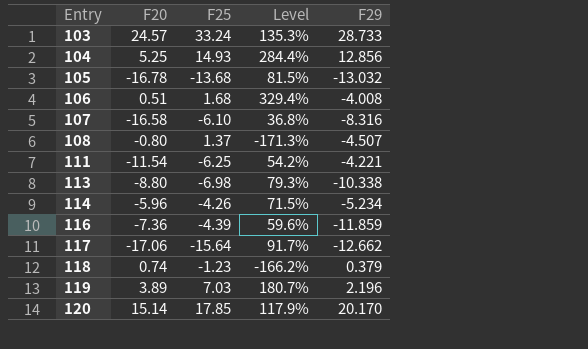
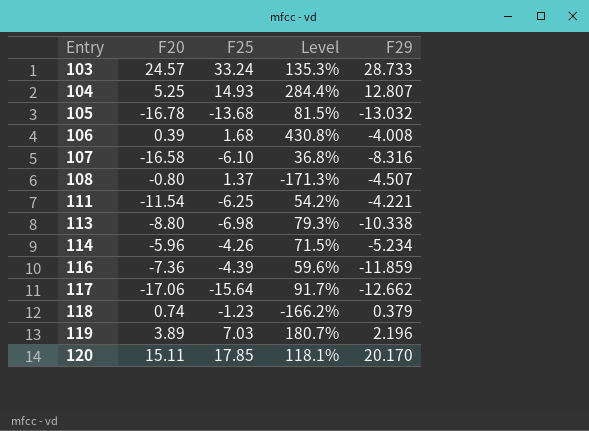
104 | F29: 12.856 -> 12.807
106 | F20: 0.51 -> 0.39
106 | Level: 329.4% -> 430.8%
120 | F20: 15.14 -> 15.11
120 | Level: 117.9% -> 118.1%

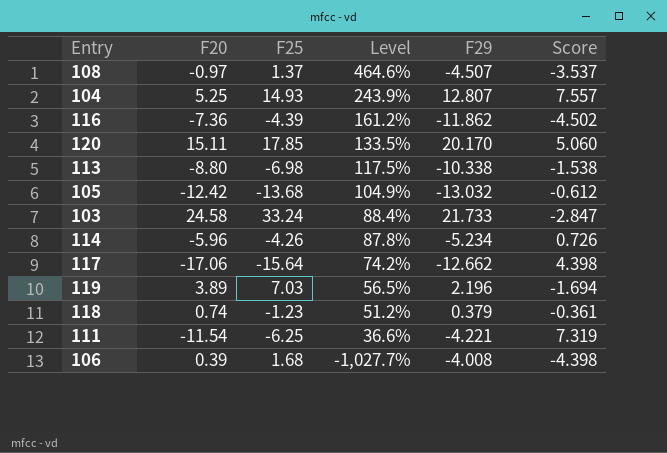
row order: Entry ascending -> Level descending
column Level | formula: [F25] / [F20] -> [F29] / [F20]
column Score | formula: none -> [F29] - [F20]
row 107: -16.58 | -6.10 | 36.8% | -8.316 -> none
108 | F20: -0.80 -> -0.97
116 | F29: -11.859 -> -11.862
105 | F20: -16.78 -> -12.42
103 | F20: 24.57 -> 24.58
103 | F29: 28.733 -> 21.733

